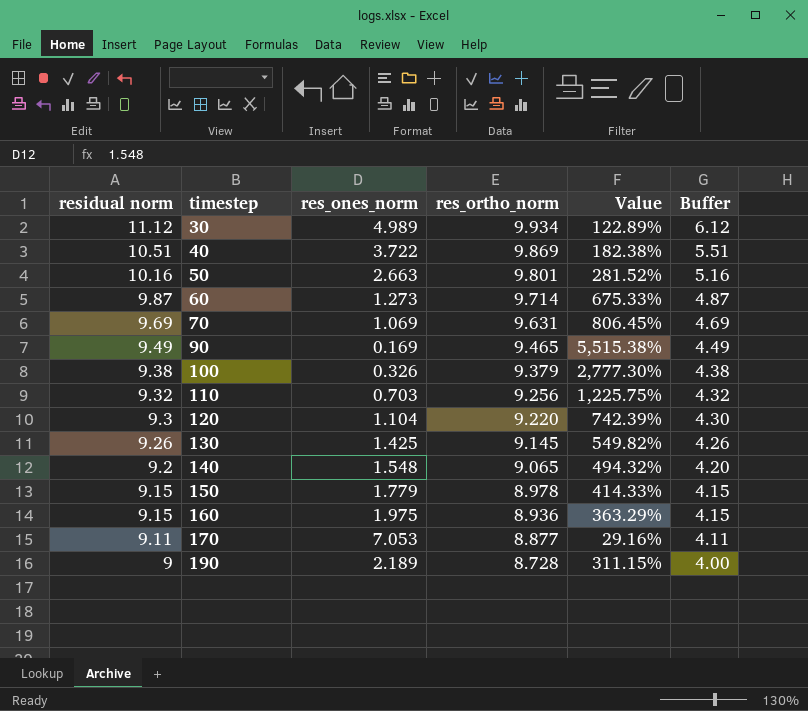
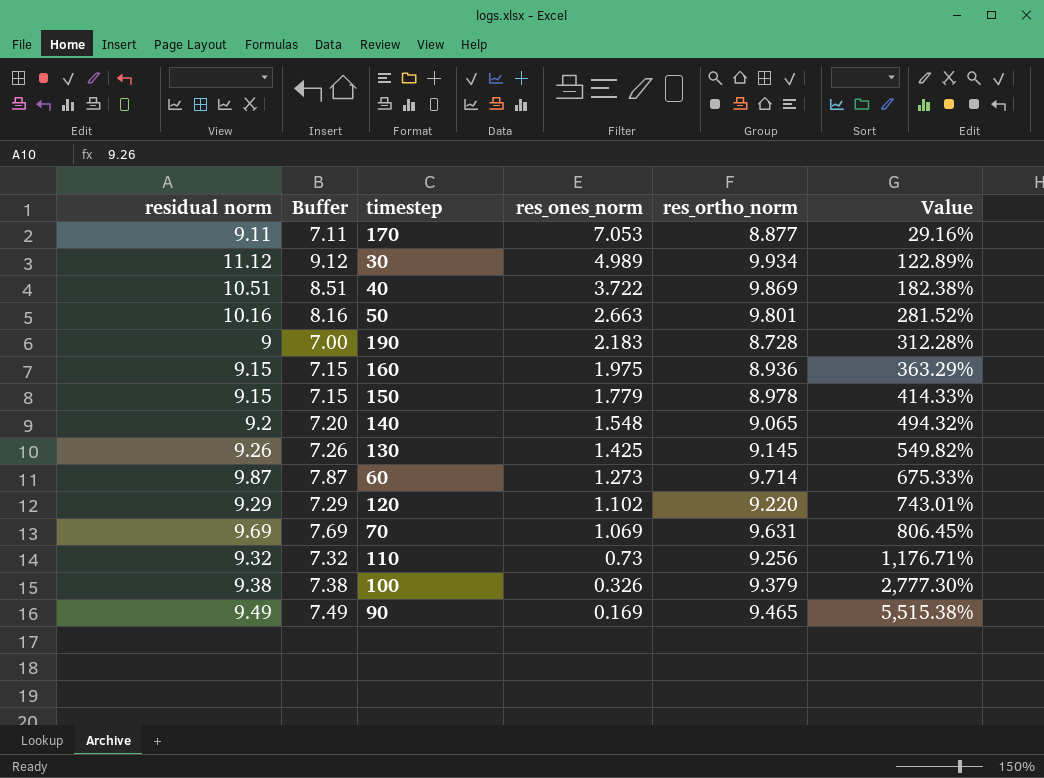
row order: residual norm descending -> res_ones_norm descending
column Buffer | formula: [residual norm] - 5 -> [residual norm] - 2
column Buffer | position: 6 -> 2
190 | res_ones_norm: 2.189 -> 2.183
190 | Value: 311.15% -> 312.28%
120 | residual norm: 9.3 -> 9.29
120 | res_ones_norm: 1.104 -> 1.102
120 | Value: 742.39% -> 743.01%
110 | res_ones_norm: 0.703 -> 0.73
110 | Value: 1,225.75% -> 1,176.71%

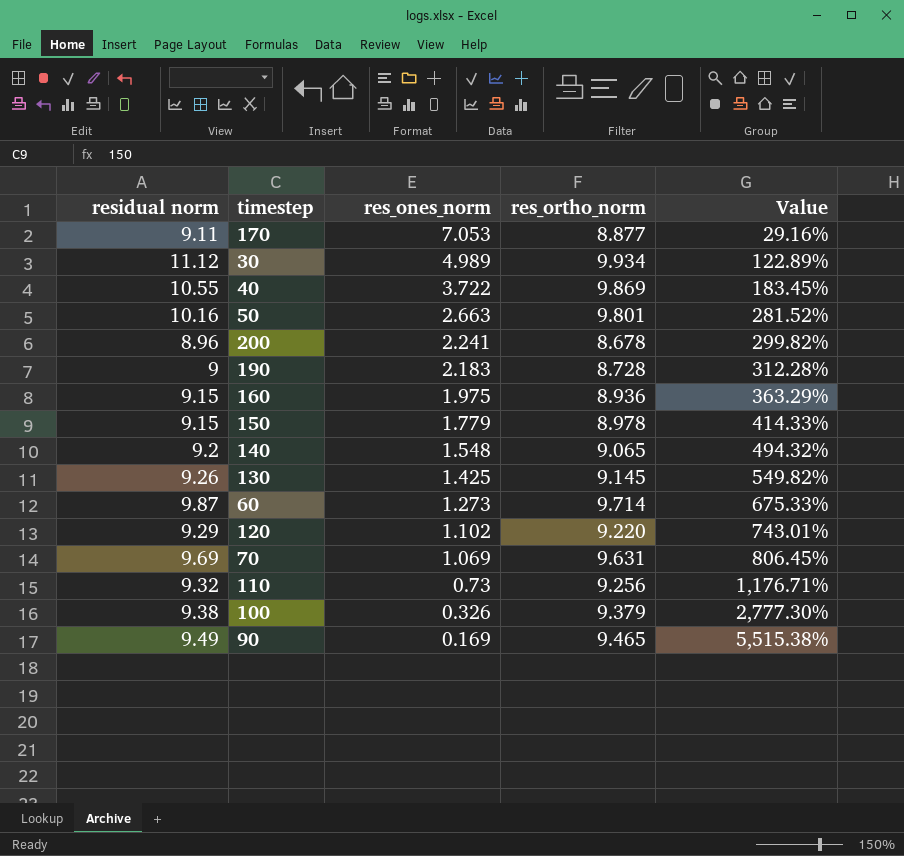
column Buffer | formula: [residual norm] - 2 -> none
40 | residual norm: 10.51 -> 10.55
40 | Value: 182.38% -> 183.45%
row 200: none -> 8.96 | 2.241 | 8.678 | 299.82%

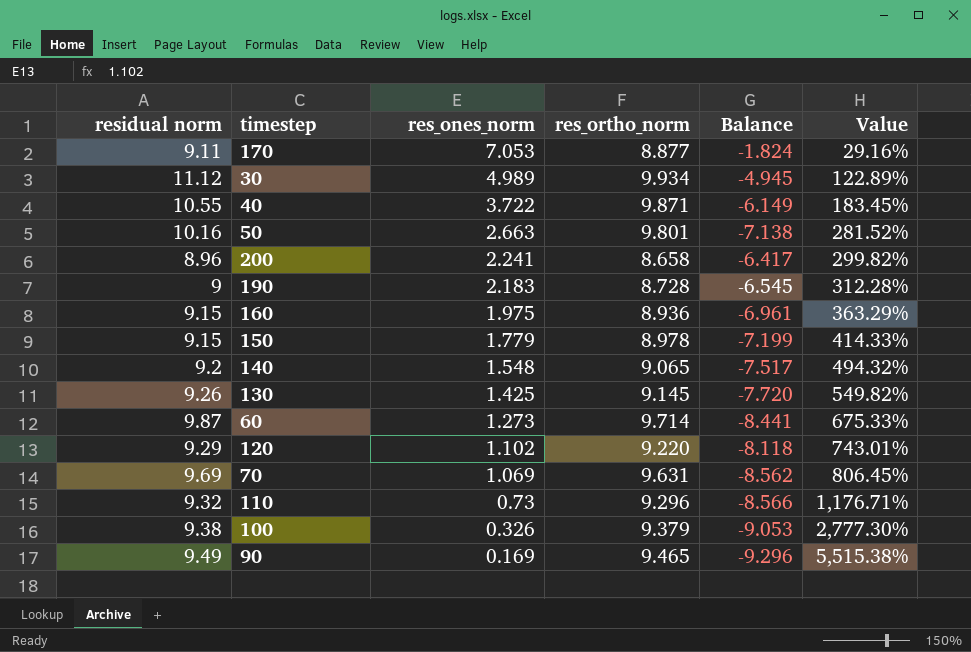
column Balance | formula: none -> [res_ones_norm] - [res_ortho_norm]
40 | res_ortho_norm: 9.869 -> 9.871
200 | res_ortho_norm: 8.678 -> 8.658
110 | res_ortho_norm: 9.256 -> 9.296

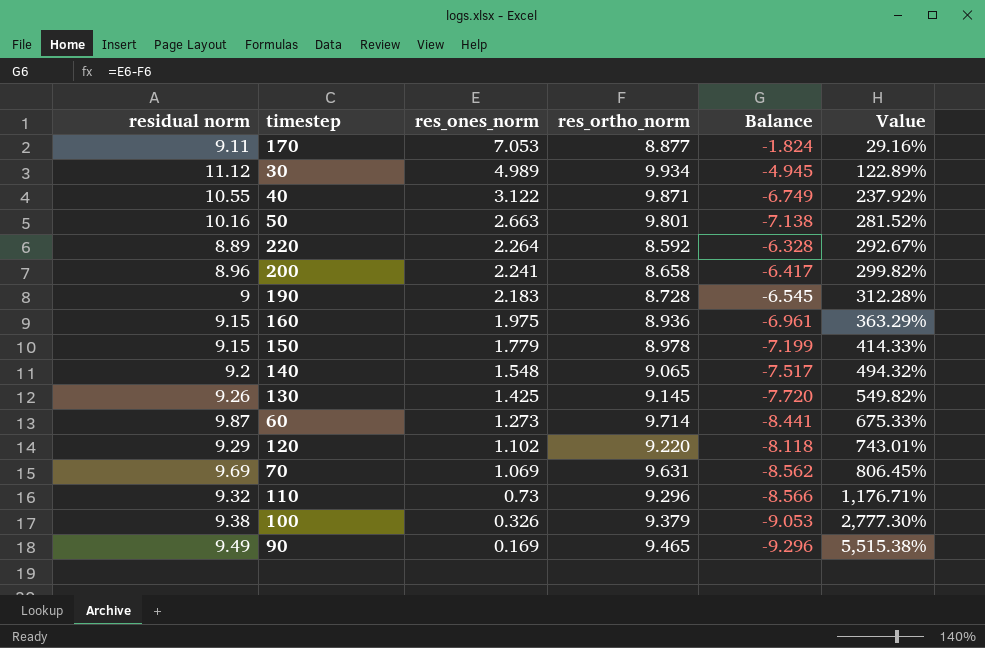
40 | res_ones_norm: 3.722 -> 3.122
40 | Balance: -6.149 -> -6.749
40 | Value: 183.45% -> 237.92%
row 220: none -> 8.89 | 2.264 | 8.592 | -6.328 | 292.67%

